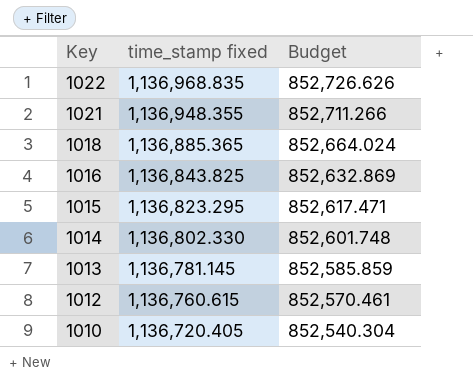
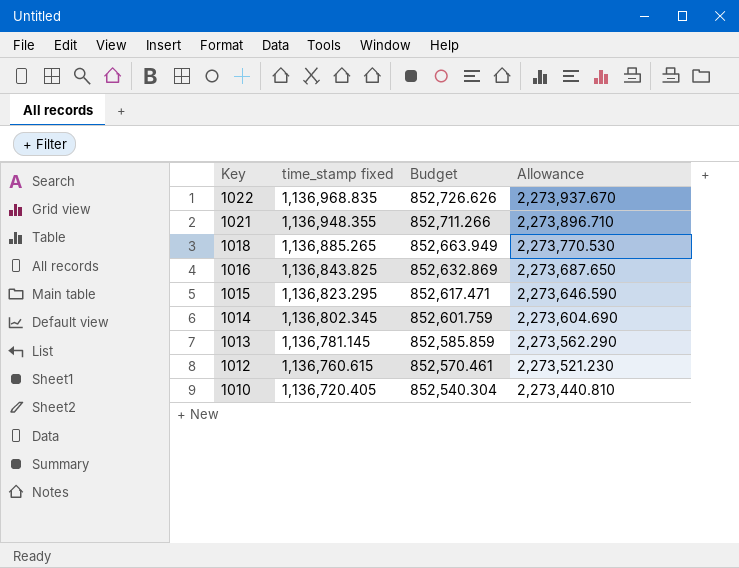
column Allowance | formula: none -> [time_stamp fixed] * 2
1018 | time_stamp fixed: 1,136,885.365 -> 1,136,885.265
1018 | Budget: 852,664.024 -> 852,663.949
1014 | time_stamp fixed: 1,136,802.330 -> 1,136,802.345
1014 | Budget: 852,601.748 -> 852,601.759

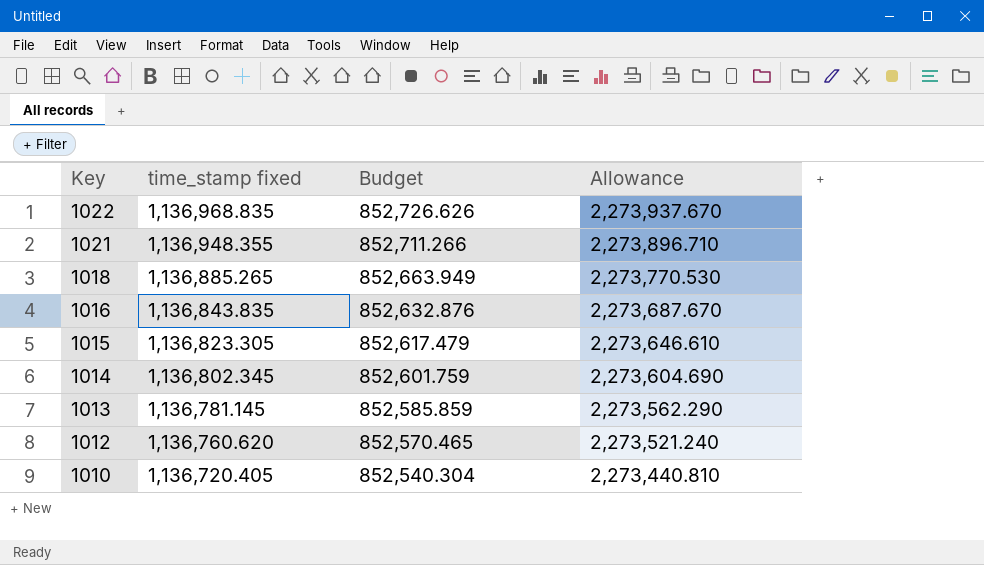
1016 | time_stamp fixed: 1,136,843.825 -> 1,136,843.835
1016 | Budget: 852,632.869 -> 852,632.876
1016 | Allowance: 2,273,687.650 -> 2,273,687.670
1015 | time_stamp fixed: 1,136,823.295 -> 1,136,823.305
1015 | Budget: 852,617.471 -> 852,617.479
1015 | Allowance: 2,273,646.590 -> 2,273,646.610
1012 | time_stamp fixed: 1,136,760.615 -> 1,136,760.620
1012 | Budget: 852,570.461 -> 852,570.465
1012 | Allowance: 2,273,521.230 -> 2,273,521.240

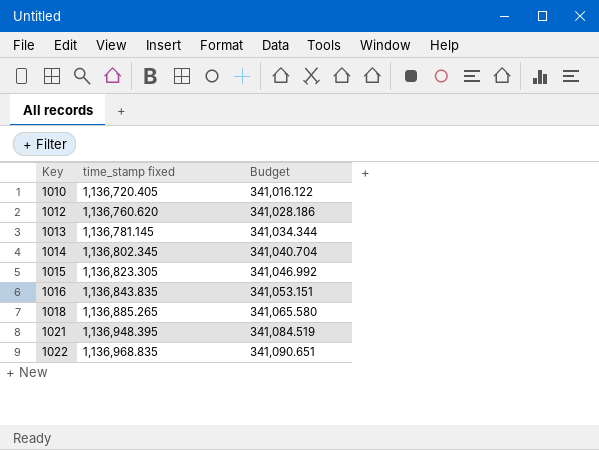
row order: Key descending -> Key ascending
column Allowance | formula: [time_stamp fixed] * 2 -> none
column Budget | formula: [time_stamp fixed] * 0.75 -> [time_stamp fixed] * 0.3
1021 | time_stamp fixed: 1,136,948.355 -> 1,136,948.395

